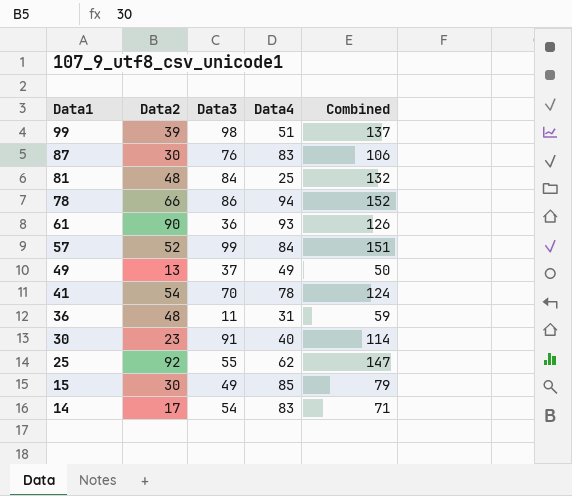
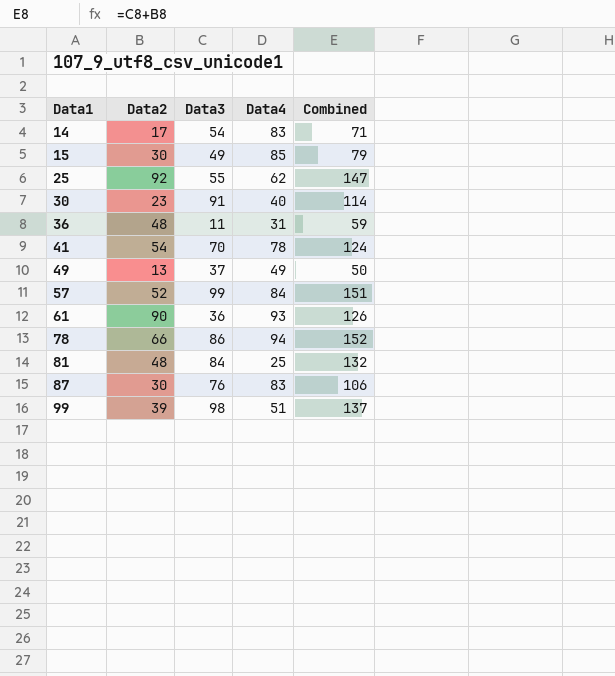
row order: Data1 descending -> Data1 ascending

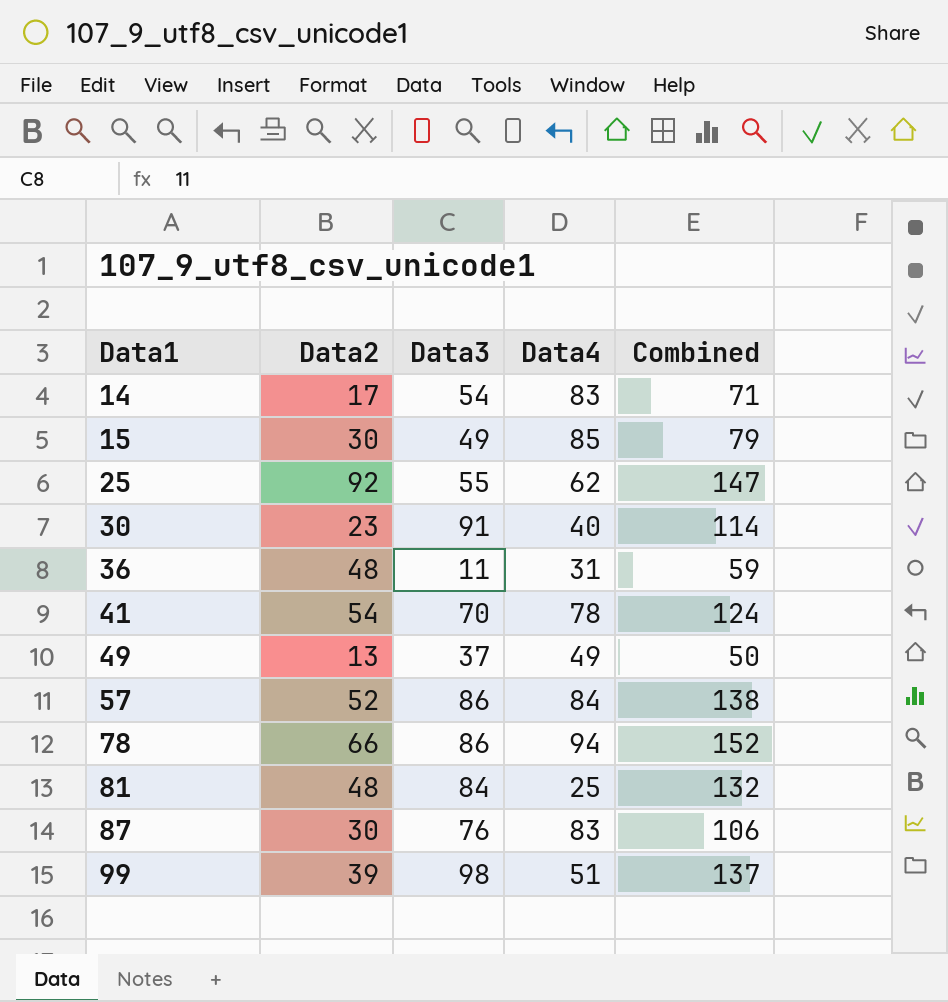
row 61: 90 | 36 | 93 | 126 -> none
57 | Data3: 99 -> 86
57 | Combined: 151 -> 138

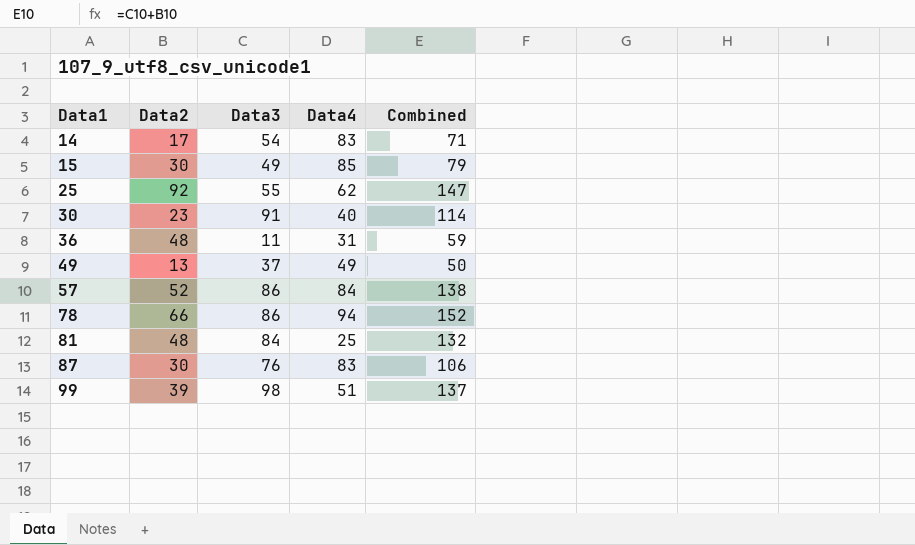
row 41: 54 | 70 | 78 | 124 -> none

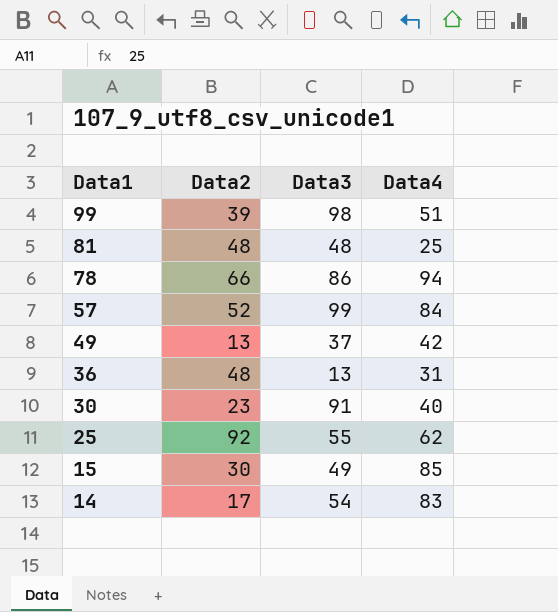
row order: Data1 ascending -> Data1 descending
column Combined | formula: [Data2] + [Data3] -> none
row 87: 30 | 76 | 83 | 106 -> none
81 | Data3: 84 -> 48
57 | Data3: 86 -> 99
49 | Data4: 49 -> 42
36 | Data3: 11 -> 13

